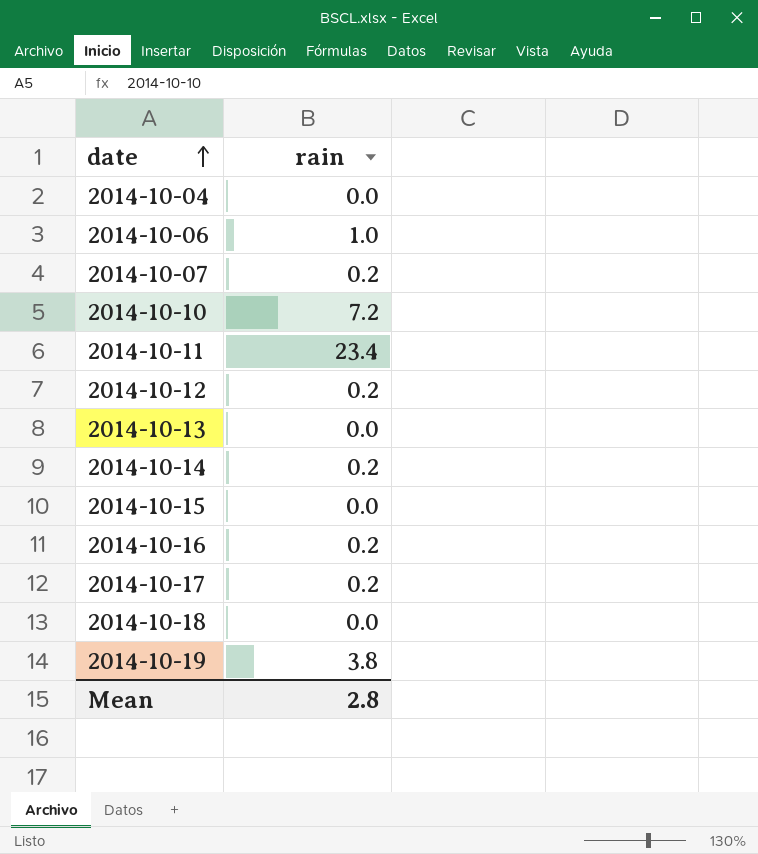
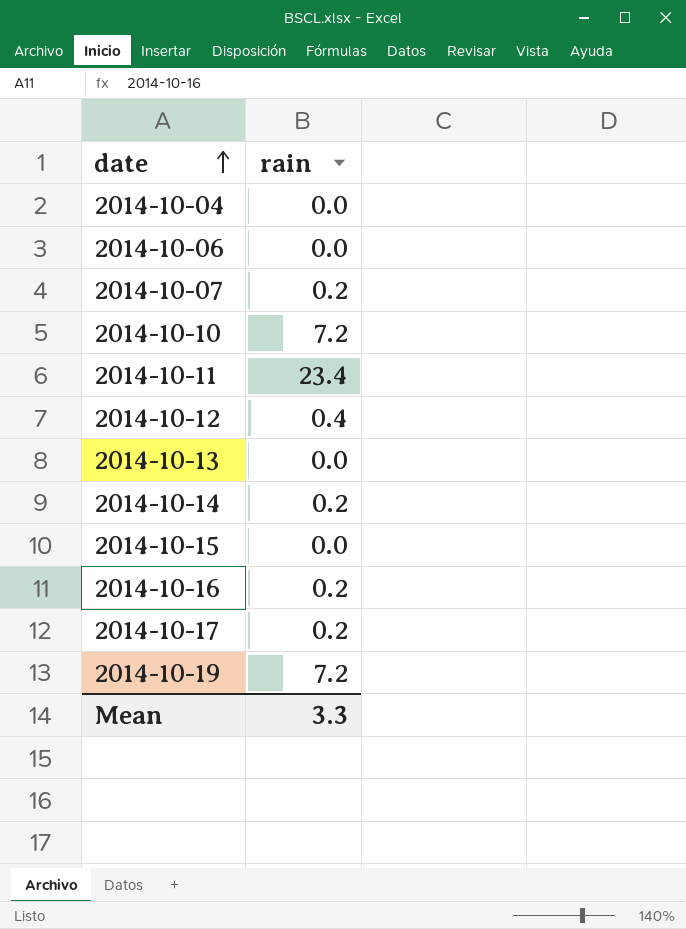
row 2014-10-18: 0.0 -> none
2014-10-06 | rain: 1.0 -> 0.0
2014-10-12 | rain: 0.2 -> 0.4
2014-10-19 | rain: 3.8 -> 7.2
Mean | rain: 2.8 -> 3.3

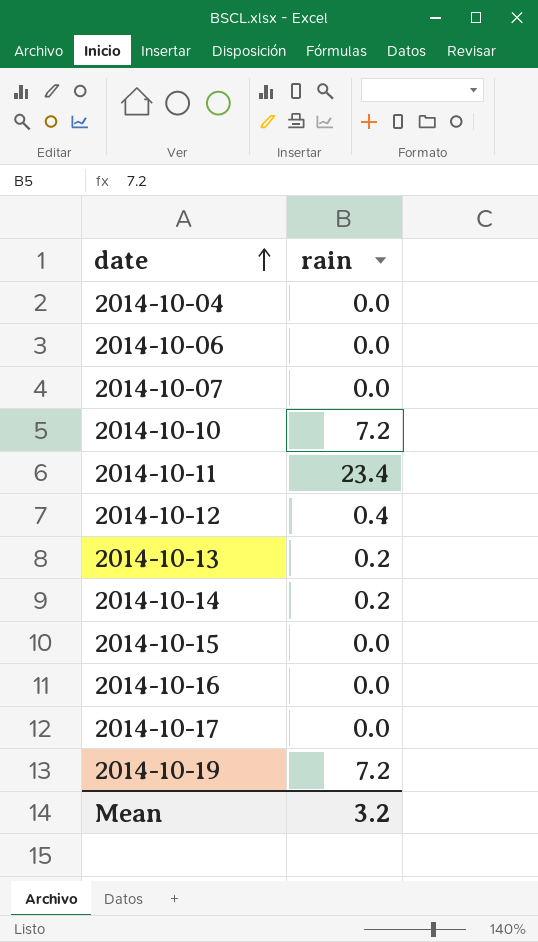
2014-10-07 | rain: 0.2 -> 0.0
2014-10-13 | rain: 0.0 -> 0.2
2014-10-16 | rain: 0.2 -> 0.0
2014-10-17 | rain: 0.2 -> 0.0
Mean | rain: 3.3 -> 3.2

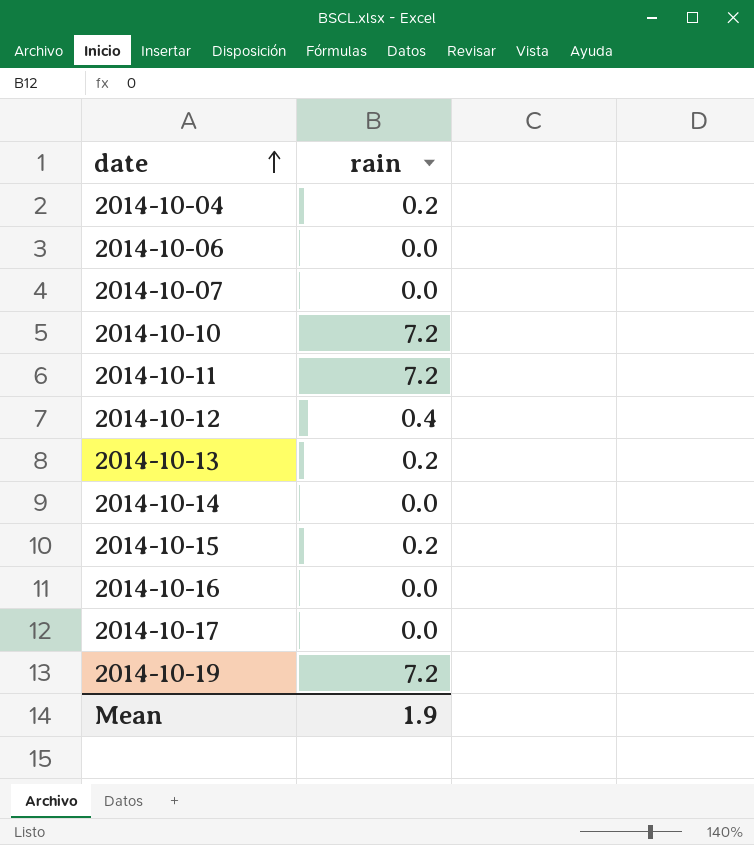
2014-10-04 | rain: 0.0 -> 0.2
2014-10-11 | rain: 23.4 -> 7.2
2014-10-14 | rain: 0.2 -> 0.0
2014-10-15 | rain: 0.0 -> 0.2
Mean | rain: 3.2 -> 1.9

